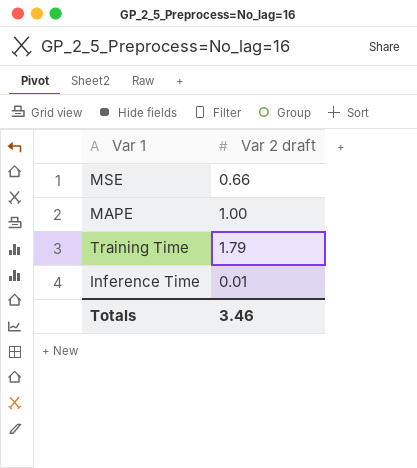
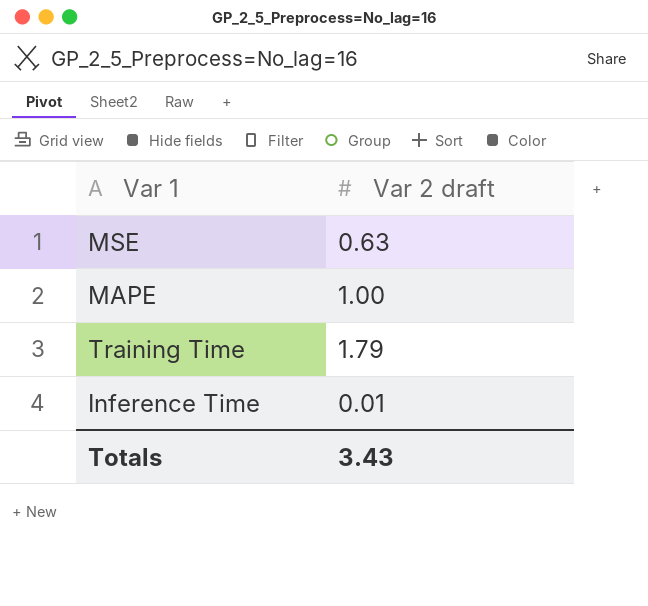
MSE | Var 2 draft: 0.66 -> 0.63
Totals | Var 2 draft: 3.46 -> 3.43

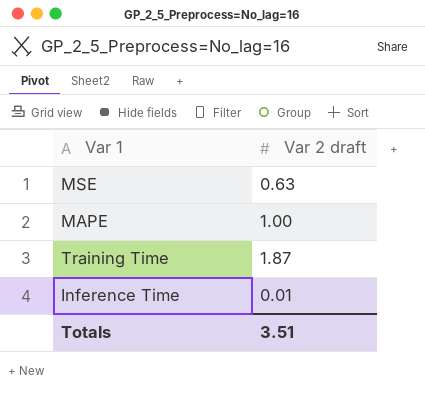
Training Time | Var 2 draft: 1.79 -> 1.87
Totals | Var 2 draft: 3.43 -> 3.51

